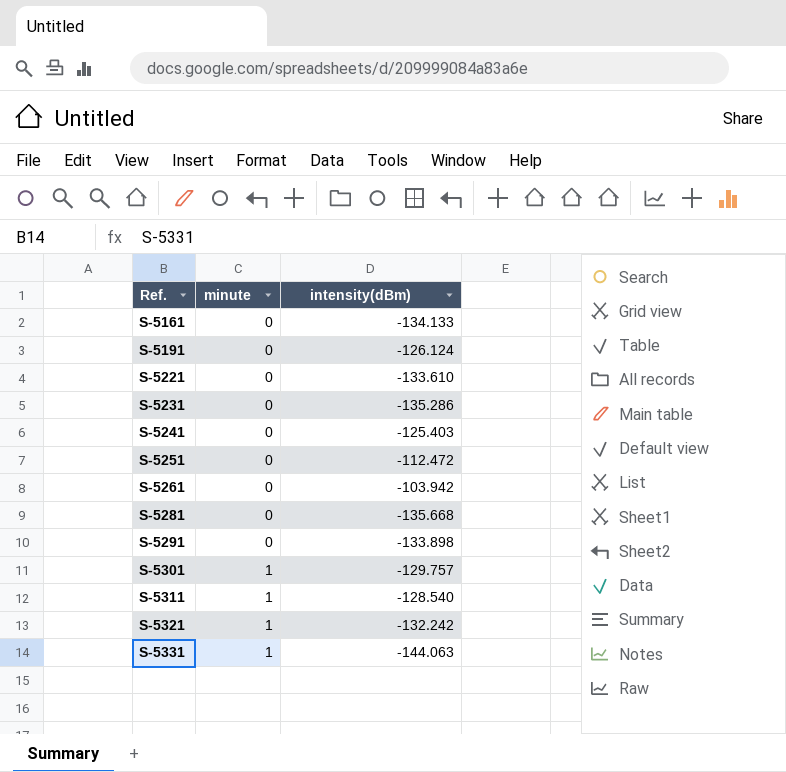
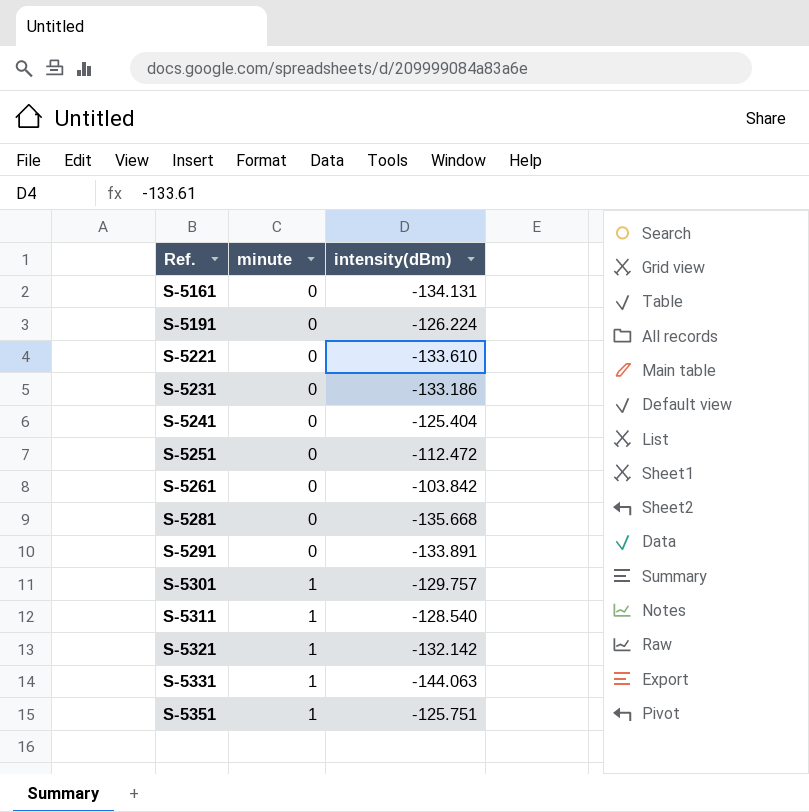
S-5161 | intensity(dBm): -134.133 -> -134.131
S-5191 | intensity(dBm): -126.124 -> -126.224
S-5231 | intensity(dBm): -135.286 -> -133.186
S-5241 | intensity(dBm): -125.403 -> -125.404
S-5261 | intensity(dBm): -103.942 -> -103.842
S-5291 | intensity(dBm): -133.898 -> -133.891
S-5321 | intensity(dBm): -132.242 -> -132.142
row S-5351: none -> 1 | -125.751

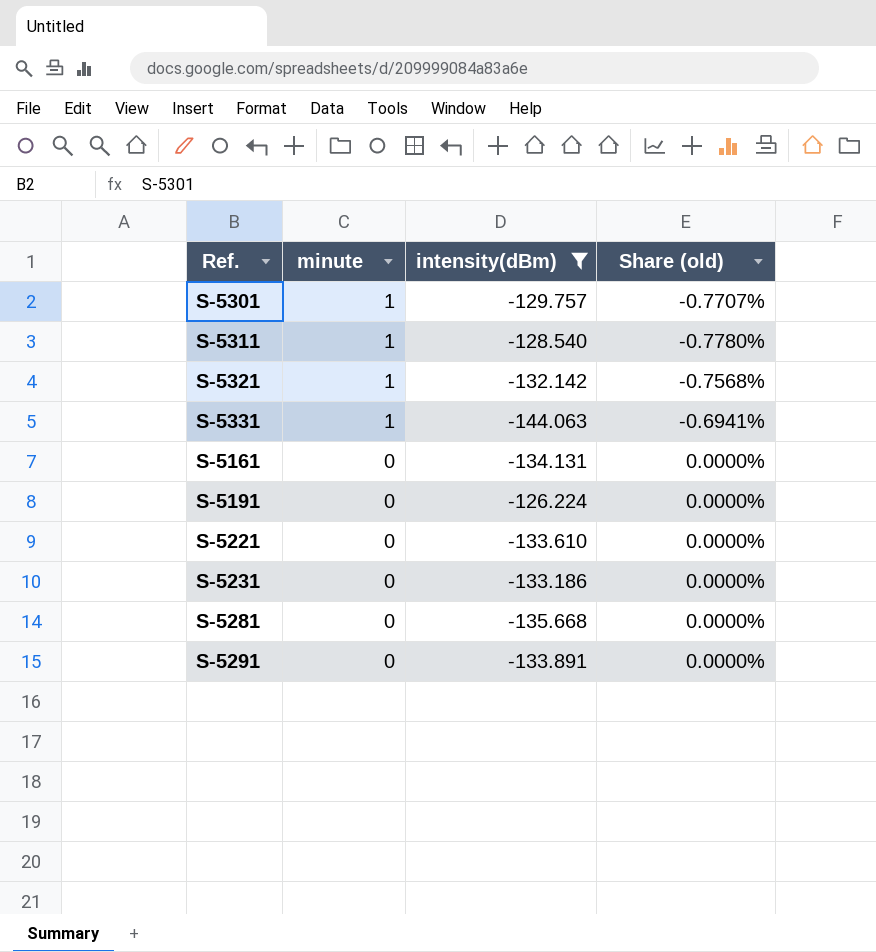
filter: none -> intensity(dBm) <= -126.224
row order: Ref. ascending -> minute descending
column Share (old) | formula: none -> [minute] / [intensity(dBm)]

